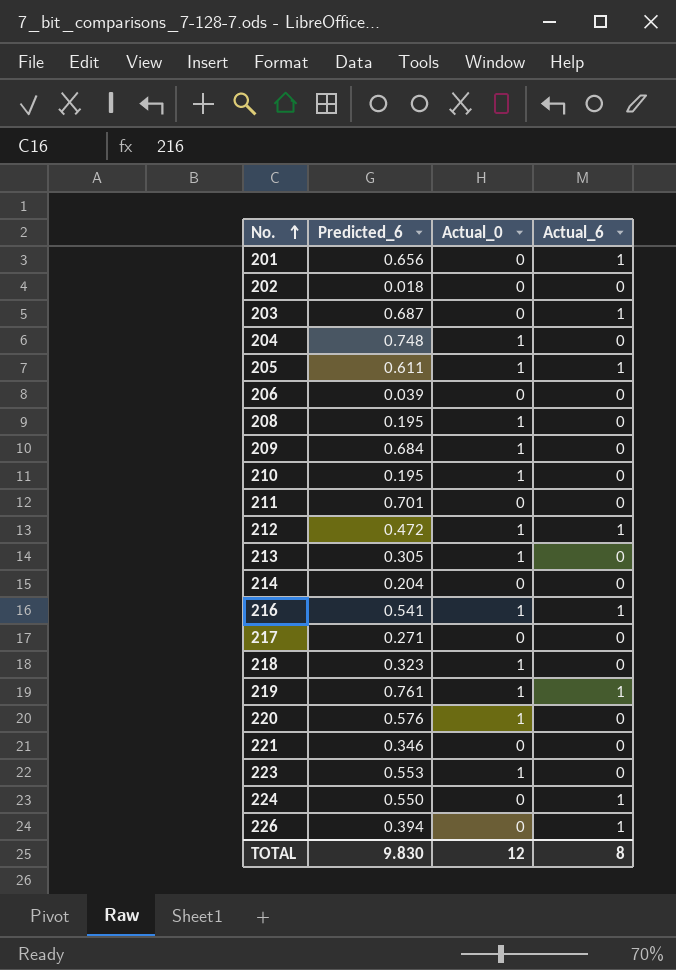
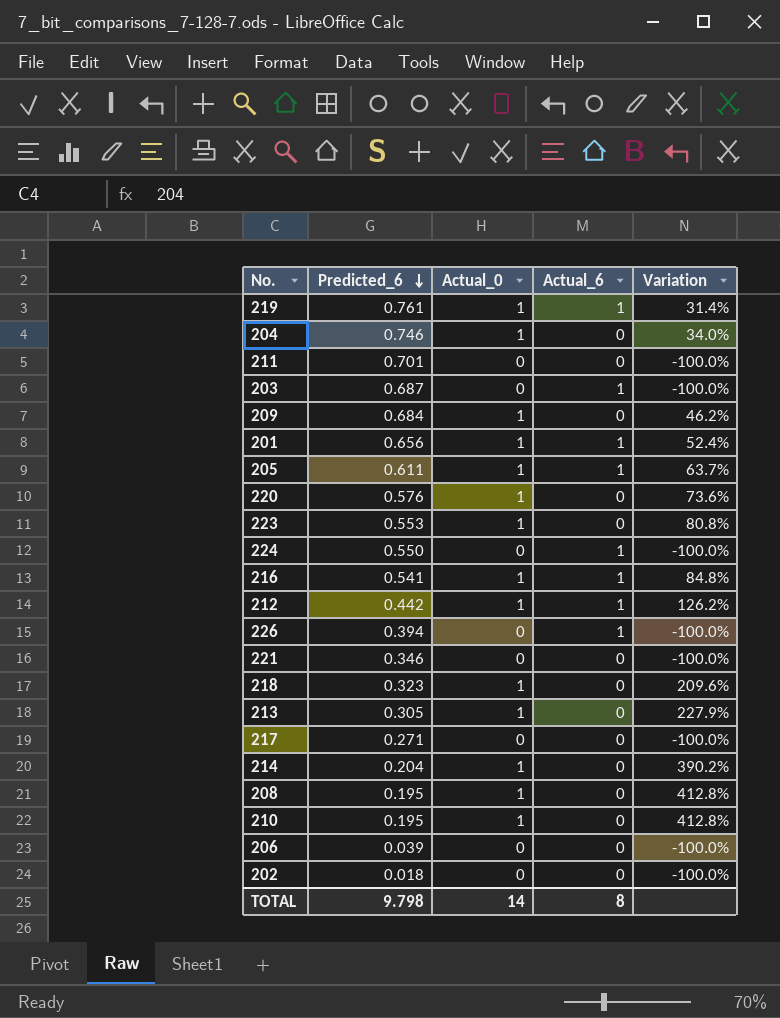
row order: No. ascending -> Predicted_6 descending
column Variation | formula: none -> ([Actual_0] - [Predicted_6]) / [Predicted_6]
204 | Predicted_6: 0.748 -> 0.746
201 | Actual_0: 0 -> 1
212 | Predicted_6: 0.472 -> 0.442
214 | Actual_0: 0 -> 1
TOTAL | Predicted_6: 9.830 -> 9.798
TOTAL | Actual_0: 12 -> 14

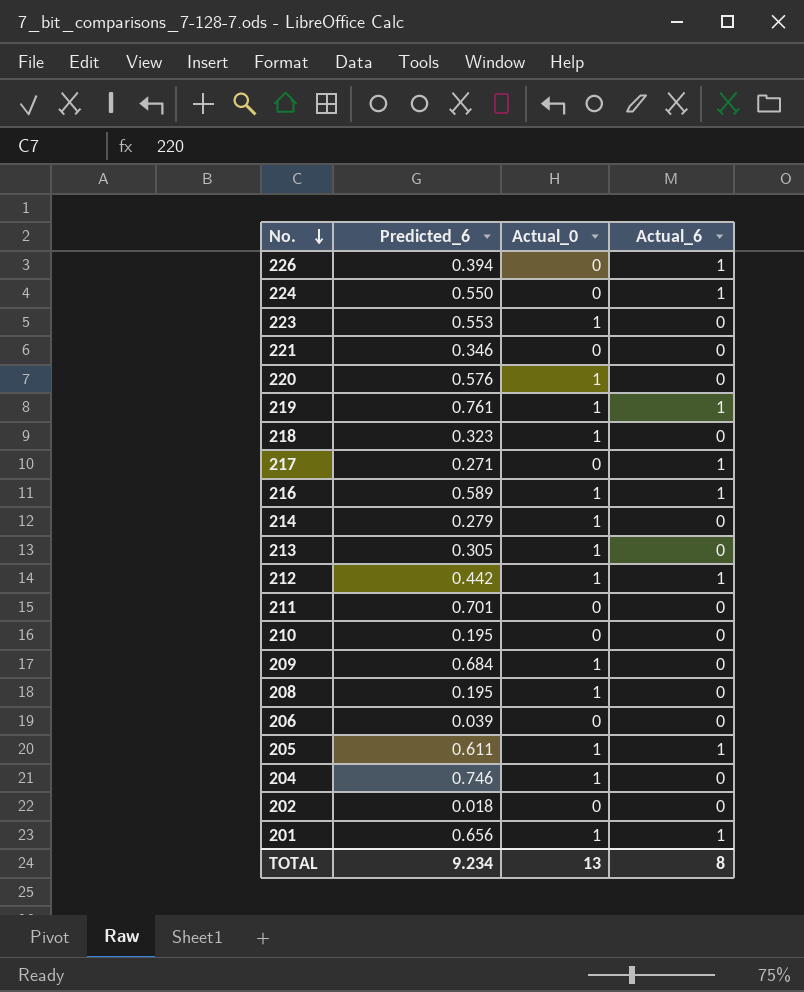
row order: Predicted_6 descending -> No. descending
column Variation | formula: ([Actual_0] - [Predicted_6]) / [Predicted_6] -> none
row 203: 0.687 | 0 | 1 | -100.0% -> none
217 | Actual_6: 0 -> 1
216 | Predicted_6: 0.541 -> 0.589
214 | Predicted_6: 0.204 -> 0.279
210 | Actual_0: 1 -> 0
TOTAL | Predicted_6: 9.798 -> 9.234
TOTAL | Actual_0: 14 -> 13

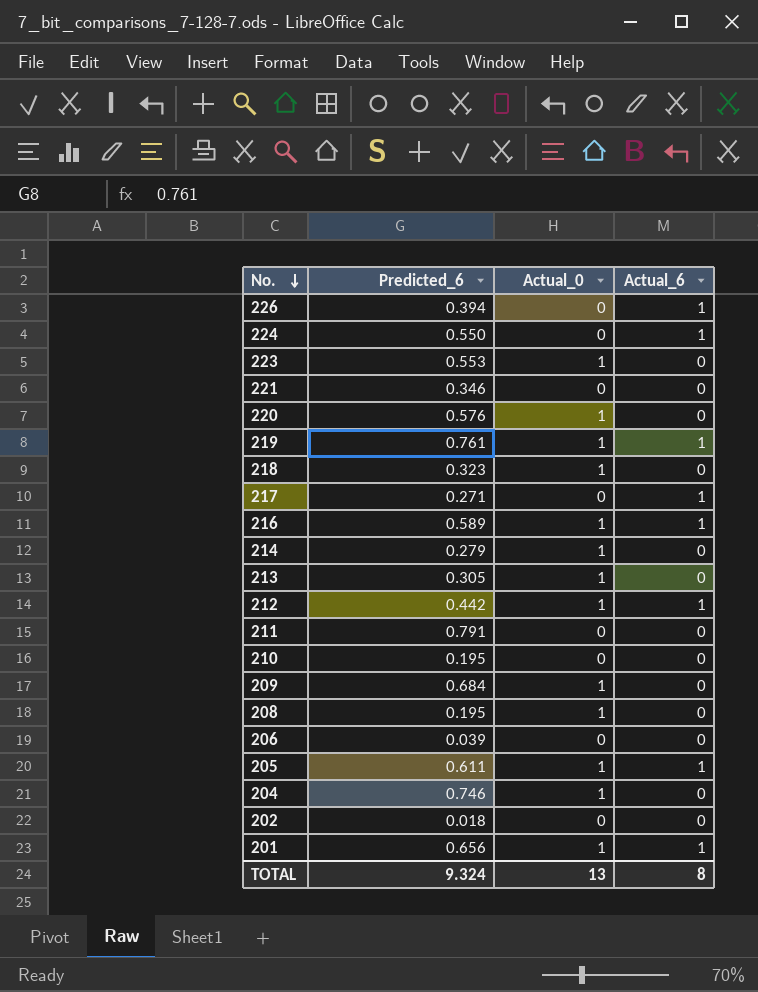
211 | Predicted_6: 0.701 -> 0.791
TOTAL | Predicted_6: 9.234 -> 9.324

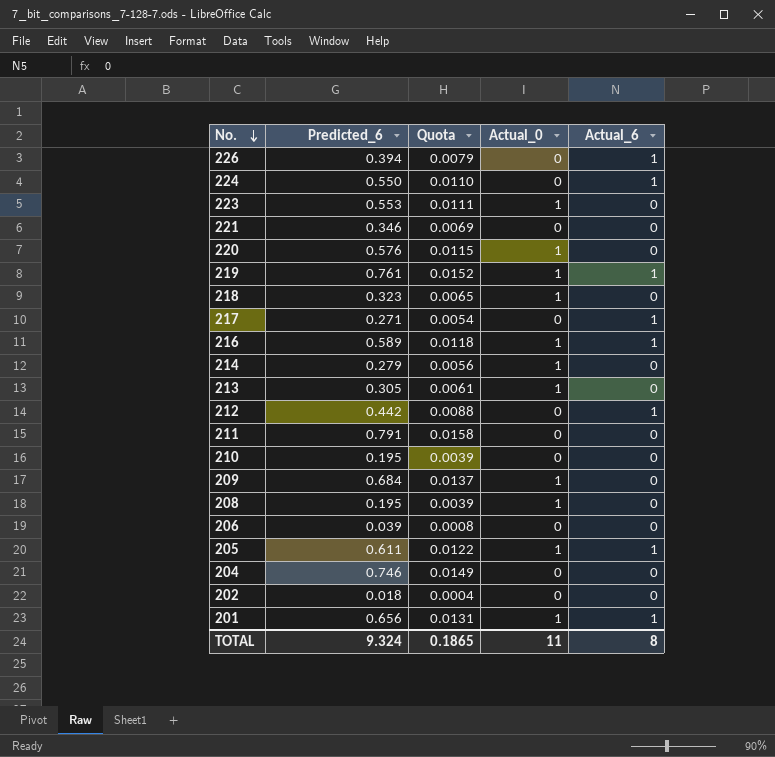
column Quota | formula: none -> [Predicted_6] * 0.02
212 | Actual_0: 1 -> 0
204 | Actual_0: 1 -> 0
TOTAL | Actual_0: 13 -> 11

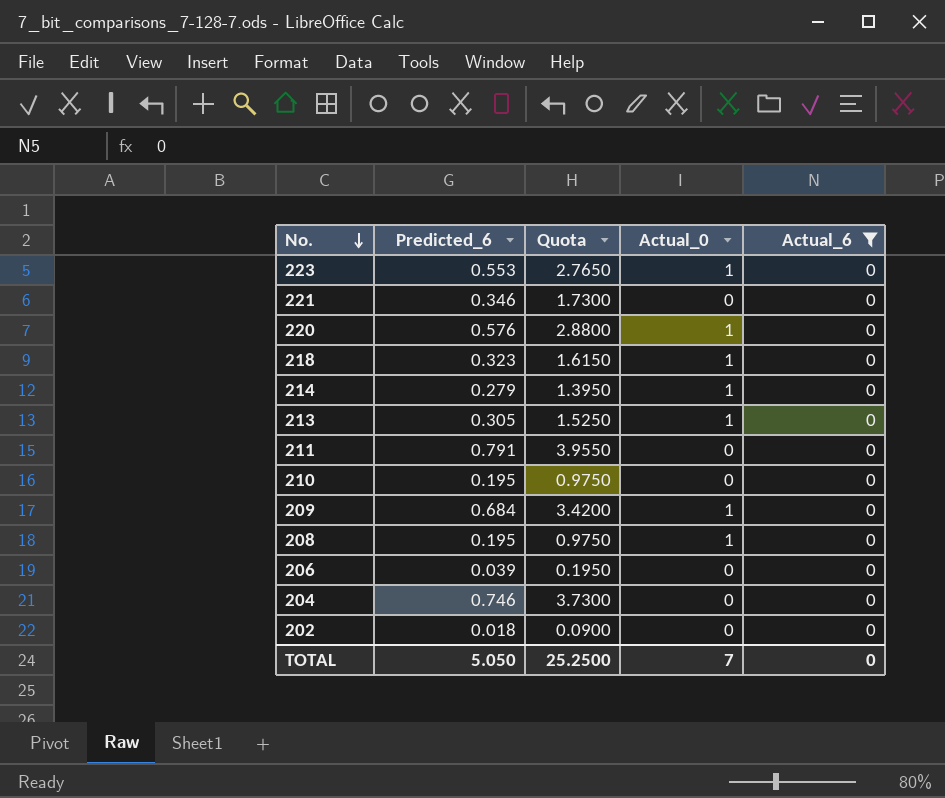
filter: none -> Actual_6 = 0
column Quota | formula: [Predicted_6] * 0.02 -> [Predicted_6] * 5
TOTAL | Predicted_6: 9.324 -> 5.050
TOTAL | Quota: 0.1865 -> 25.2500
TOTAL | Actual_0: 11 -> 7
TOTAL | Actual_6: 8 -> 0

